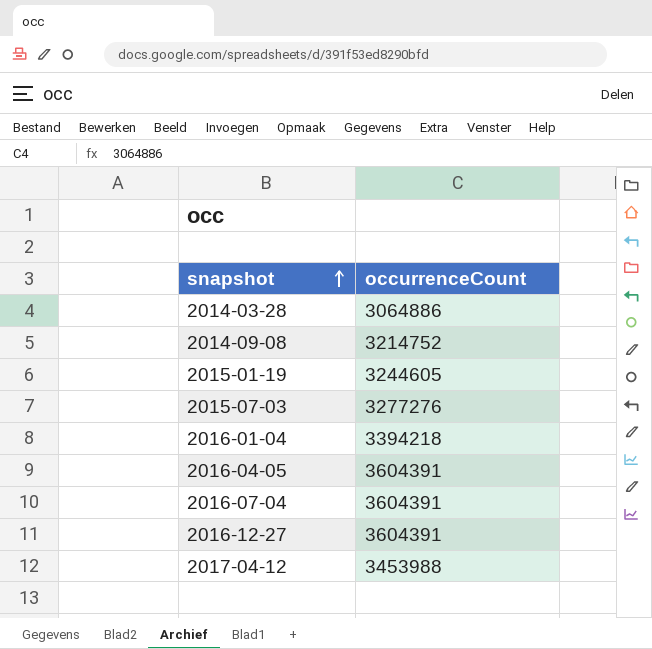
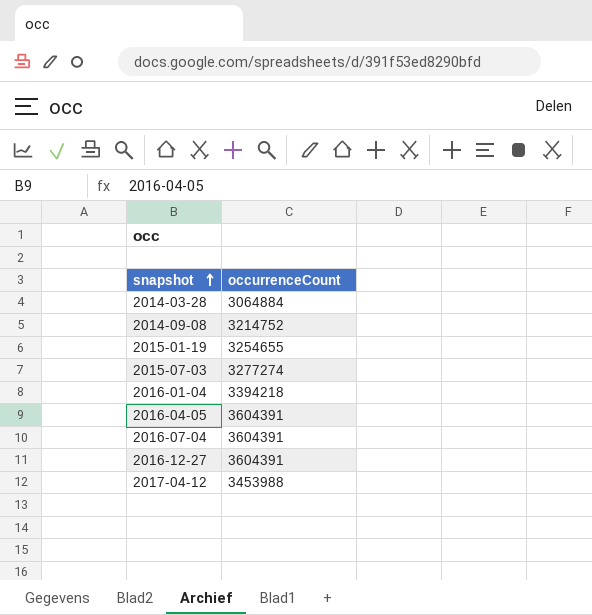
2014-03-28 | occurrenceCount: 3064886 -> 3064884
2015-01-19 | occurrenceCount: 3244605 -> 3254655
2015-07-03 | occurrenceCount: 3277276 -> 3277274

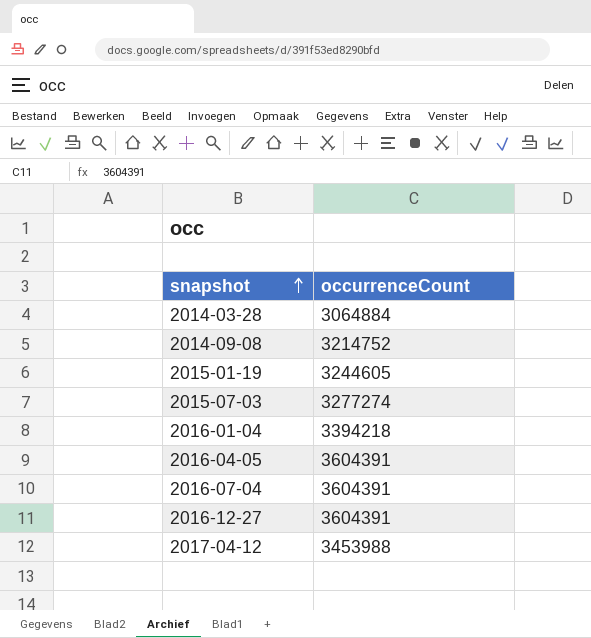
2015-01-19 | occurrenceCount: 3254655 -> 3244605

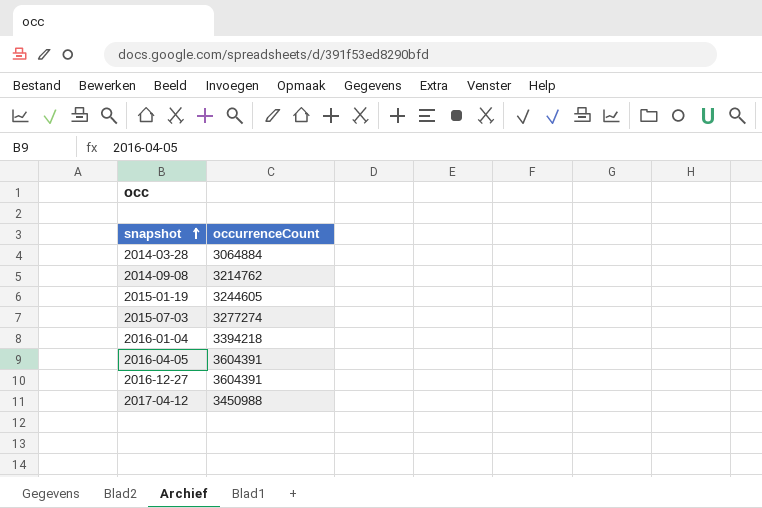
row 2016-07-04: 3604391 -> none
2014-09-08 | occurrenceCount: 3214752 -> 3214762
2017-04-12 | occurrenceCount: 3453988 -> 3450988

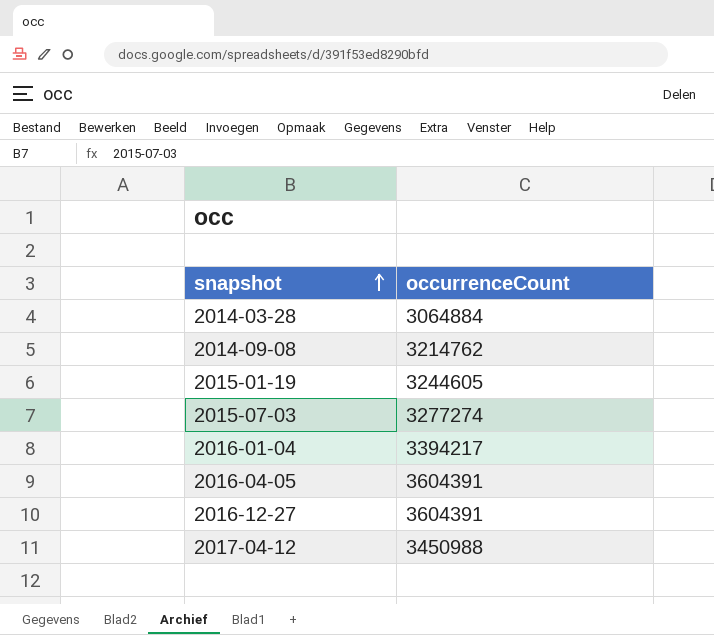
2016-01-04 | occurrenceCount: 3394218 -> 3394217

